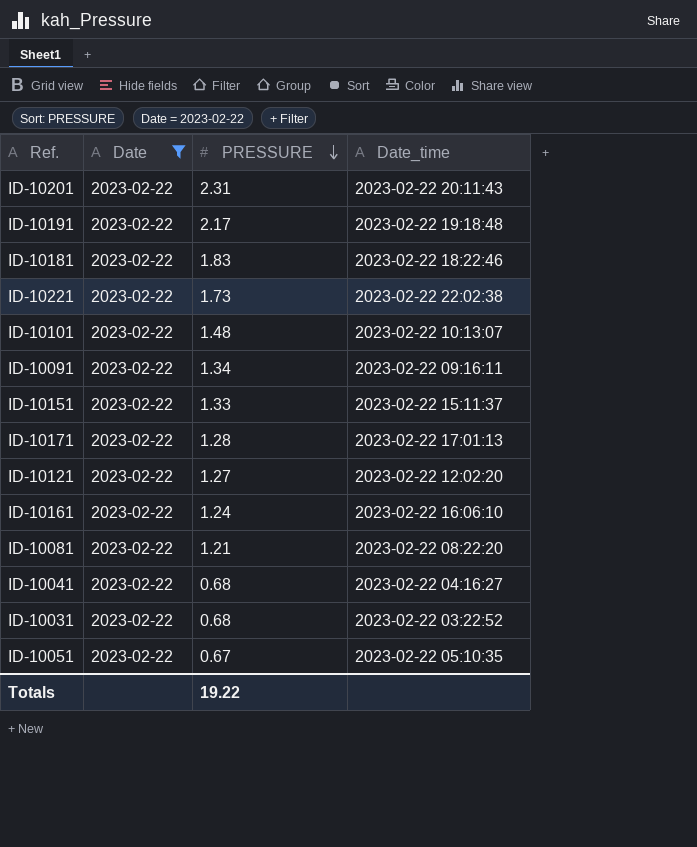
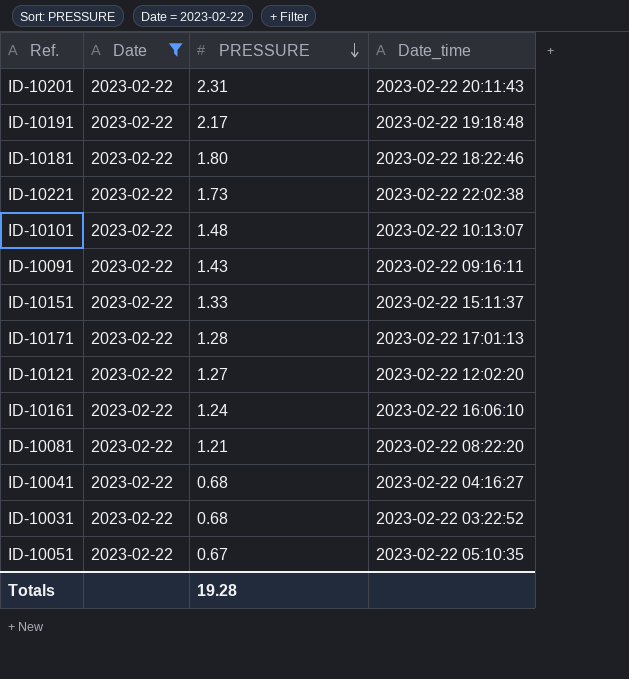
ID-10181 | PRESSURE: 1.83 -> 1.80
ID-10091 | PRESSURE: 1.34 -> 1.43
Totals | PRESSURE: 19.22 -> 19.28

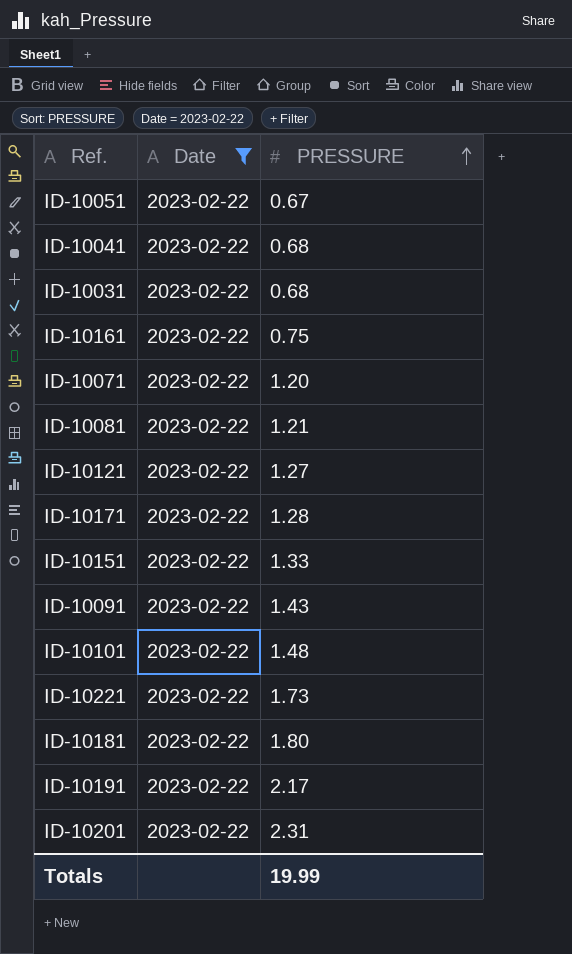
row order: PRESSURE descending -> PRESSURE ascending
column Date_time | position: 4 -> none
ID-10161 | PRESSURE: 1.24 -> 0.75
row ID-10071: none -> 2023-02-22 | 1.20
Totals | PRESSURE: 19.28 -> 19.99

